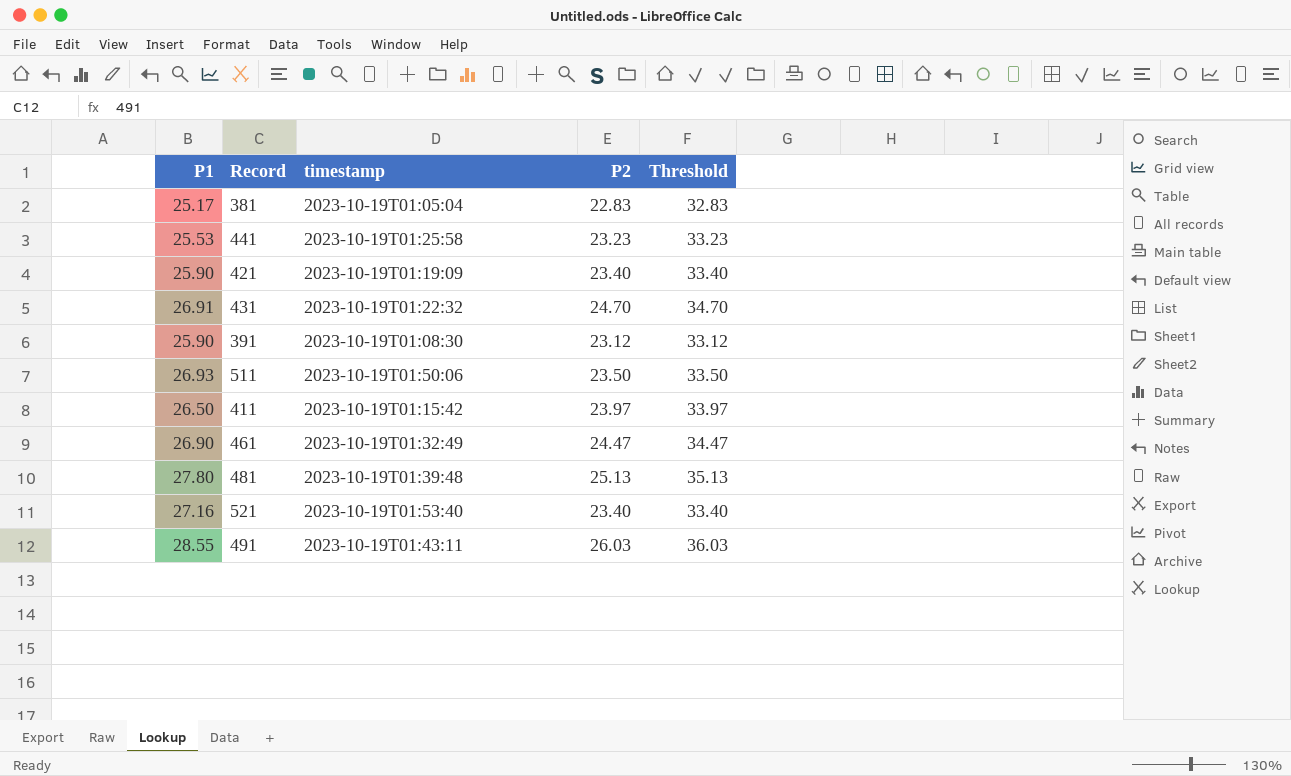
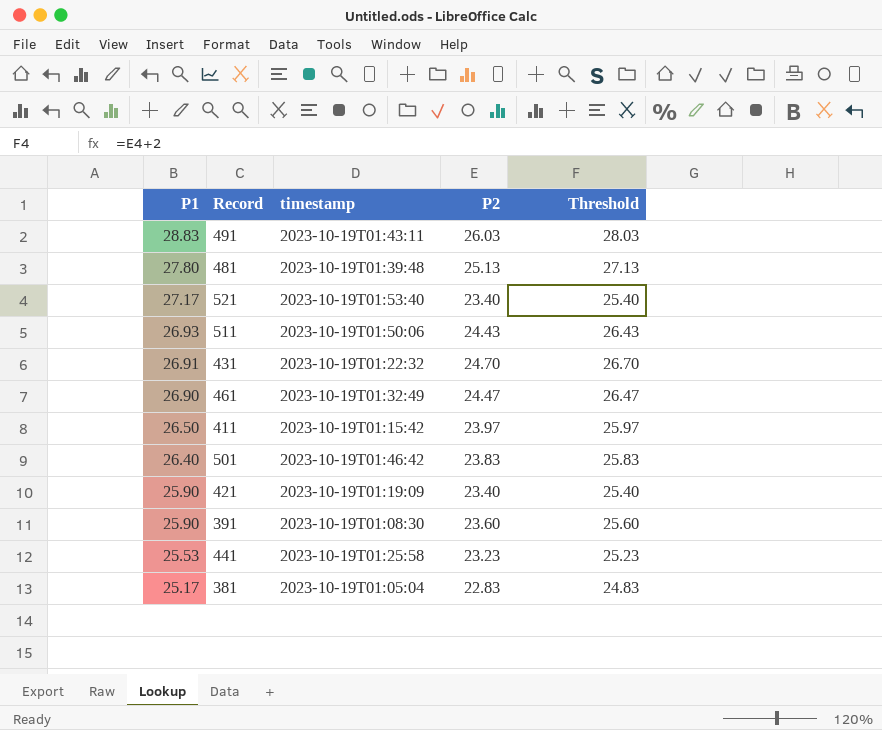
row order: none -> P1 descending
column Threshold | formula: [P2] + 10 -> [P2] + 2
491 | P1: 28.55 -> 28.83
521 | P1: 27.16 -> 27.17
511 | P2: 23.50 -> 24.43
row 501: none -> 26.40 | 2023-10-19T01:46:42 | 23.83 | 25.83
391 | P2: 23.12 -> 23.60

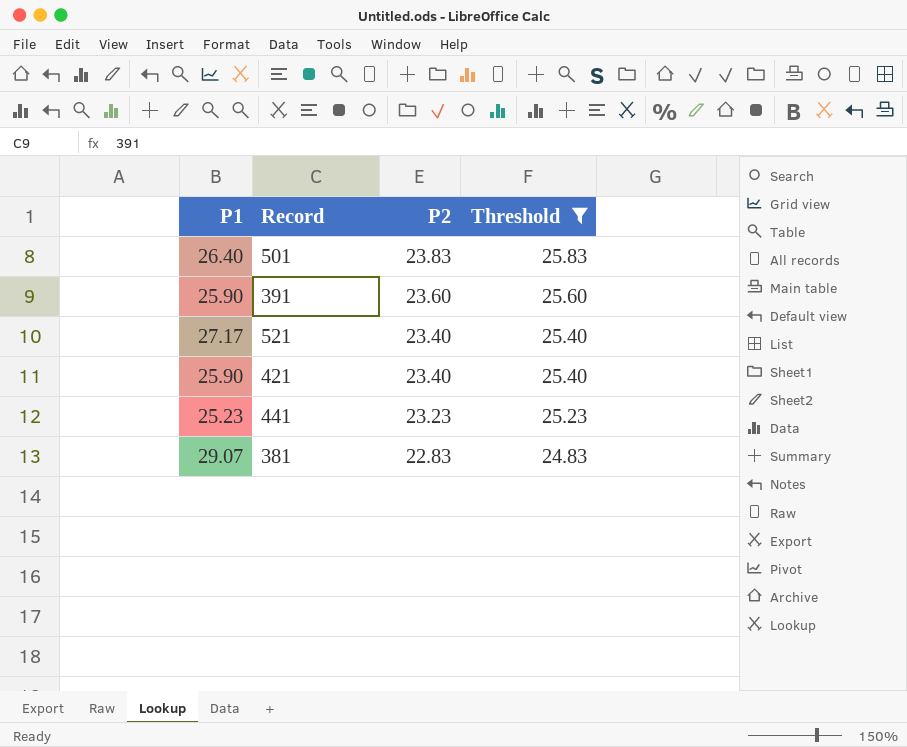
filter: none -> Threshold <= 25.83
row order: P1 descending -> P2 descending
column timestamp | position: 3 -> none
441 | P1: 25.53 -> 25.23
381 | P1: 25.17 -> 29.07

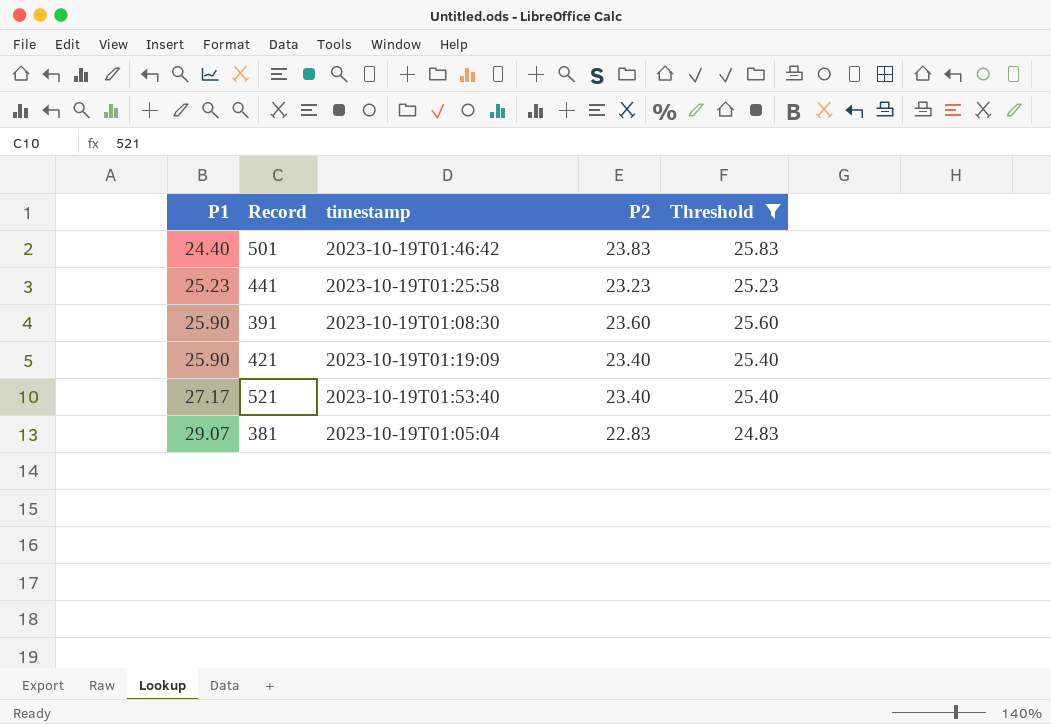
row order: P2 descending -> P1 ascending
column timestamp | position: none -> 3
501 | P1: 26.40 -> 24.40

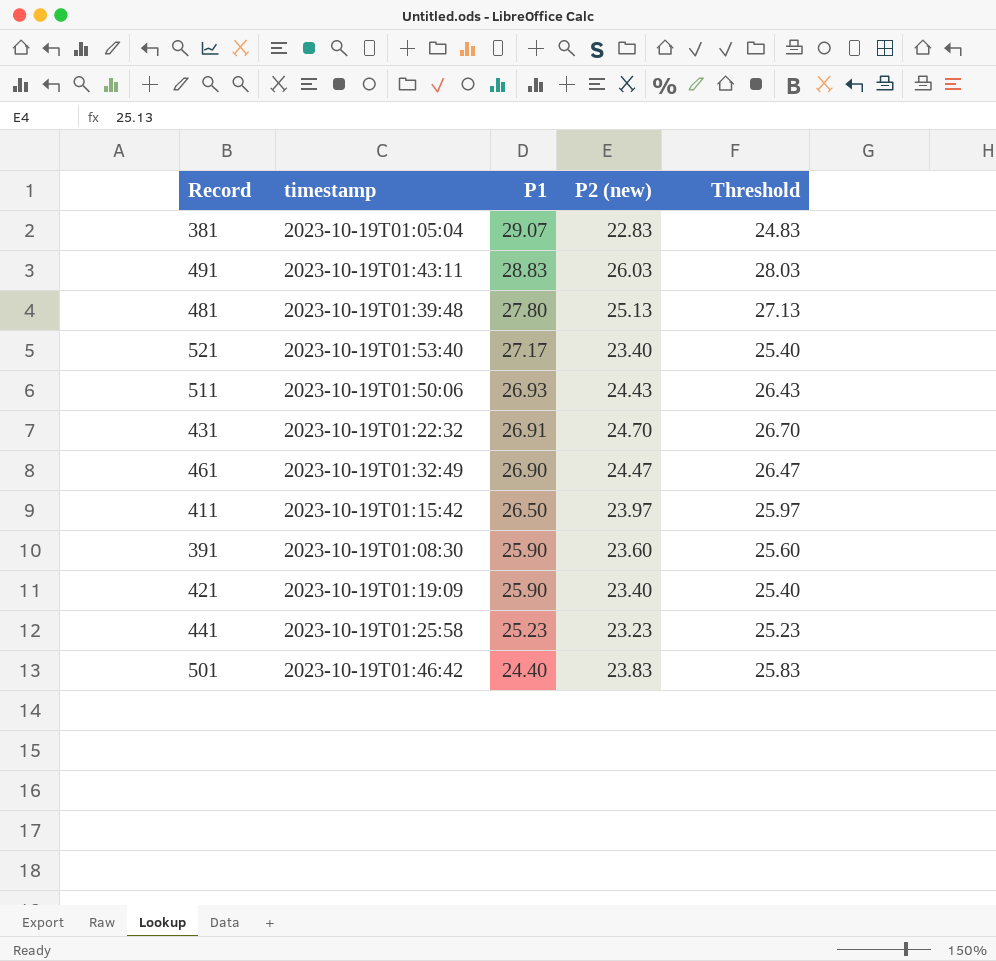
filter: Threshold <= 25.83 -> none
row order: P1 ascending -> P1 descending
column P1 | position: 1 -> 3
column name: P2 -> P2 (new)

